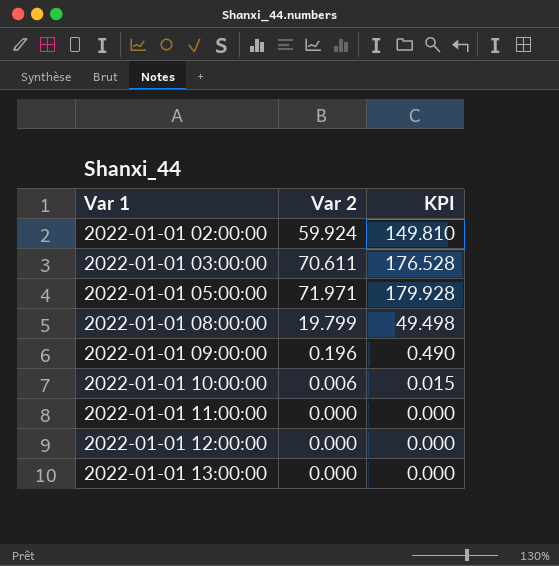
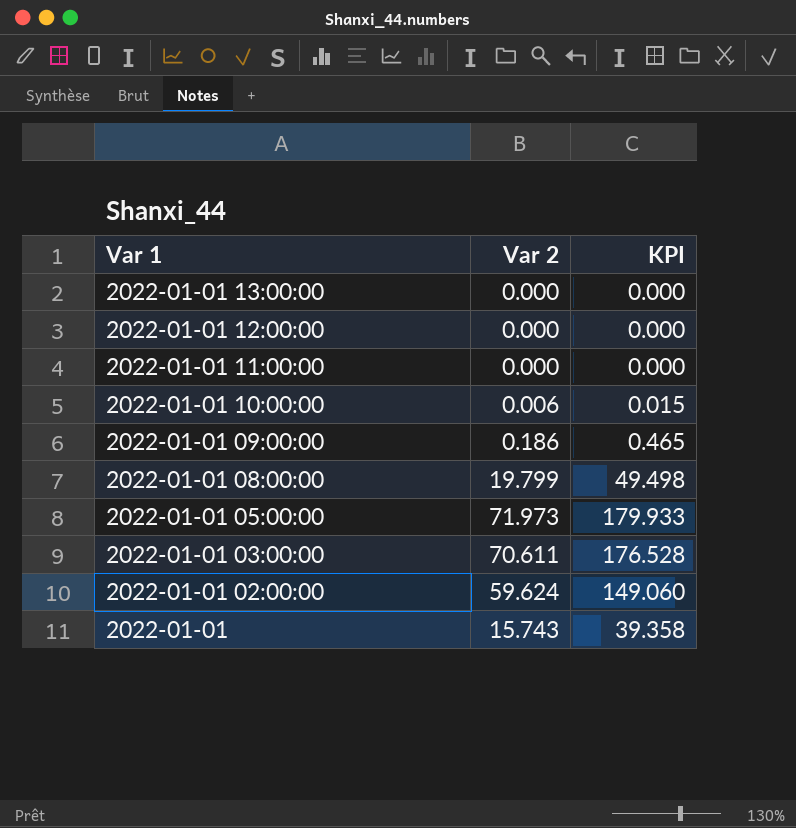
row order: Var 1 ascending -> Var 1 descending
2022-01-01 09:00:00 | Var 2: 0.196 -> 0.186
2022-01-01 09:00:00 | KPI: 0.490 -> 0.465
2022-01-01 05:00:00 | Var 2: 71.971 -> 71.973
2022-01-01 05:00:00 | KPI: 179.928 -> 179.933
2022-01-01 02:00:00 | Var 2: 59.924 -> 59.624
2022-01-01 02:00:00 | KPI: 149.810 -> 149.060
row 2022-01-01: none -> 15.743 | 39.358

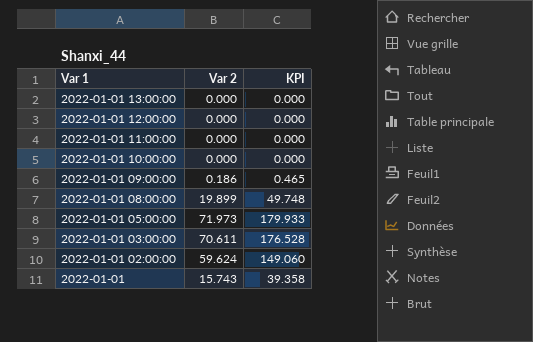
2022-01-01 10:00:00 | Var 2: 0.006 -> 0.000
2022-01-01 10:00:00 | KPI: 0.015 -> 0.000
2022-01-01 08:00:00 | Var 2: 19.799 -> 19.899
2022-01-01 08:00:00 | KPI: 49.498 -> 49.748

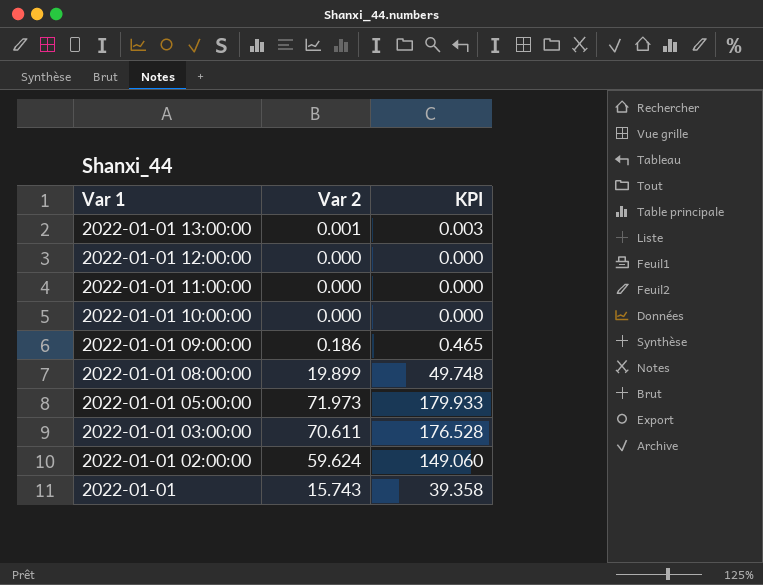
2022-01-01 13:00:00 | Var 2: 0.000 -> 0.001
2022-01-01 13:00:00 | KPI: 0.000 -> 0.003

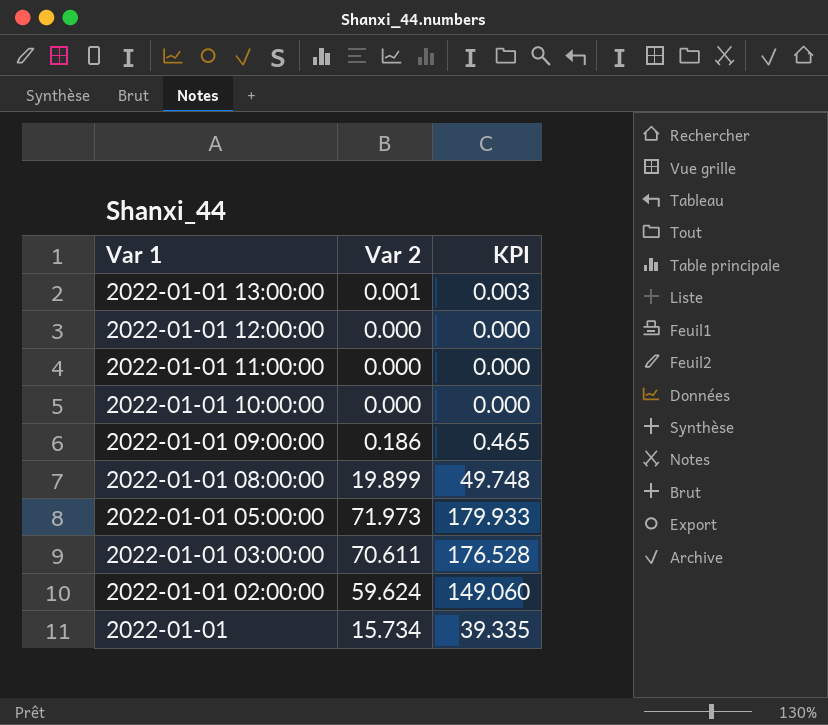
2022-01-01 | Var 2: 15.743 -> 15.734
2022-01-01 | KPI: 39.358 -> 39.335

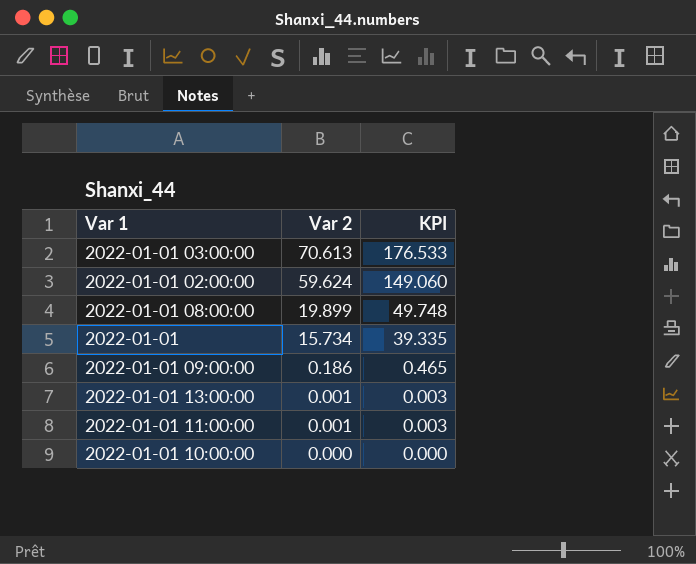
row order: Var 1 descending -> Var 2 descending
row 2022-01-01 12:00:00: 0.000 | 0.000 -> none
row 2022-01-01 05:00:00: 71.973 | 179.933 -> none
2022-01-01 03:00:00 | Var 2: 70.611 -> 70.613
2022-01-01 03:00:00 | KPI: 176.528 -> 176.533
2022-01-01 11:00:00 | Var 2: 0.000 -> 0.001
2022-01-01 11:00:00 | KPI: 0.000 -> 0.003

